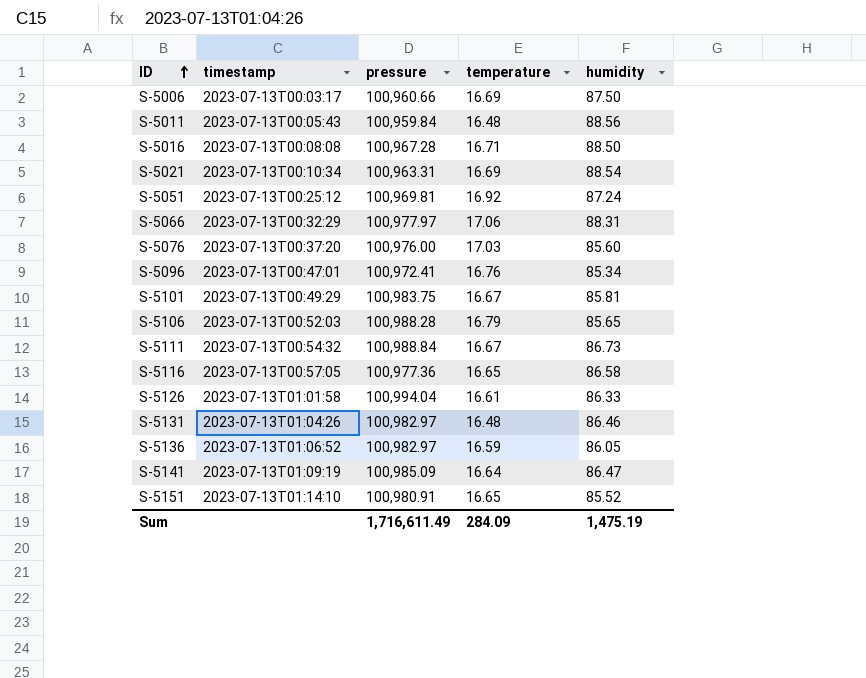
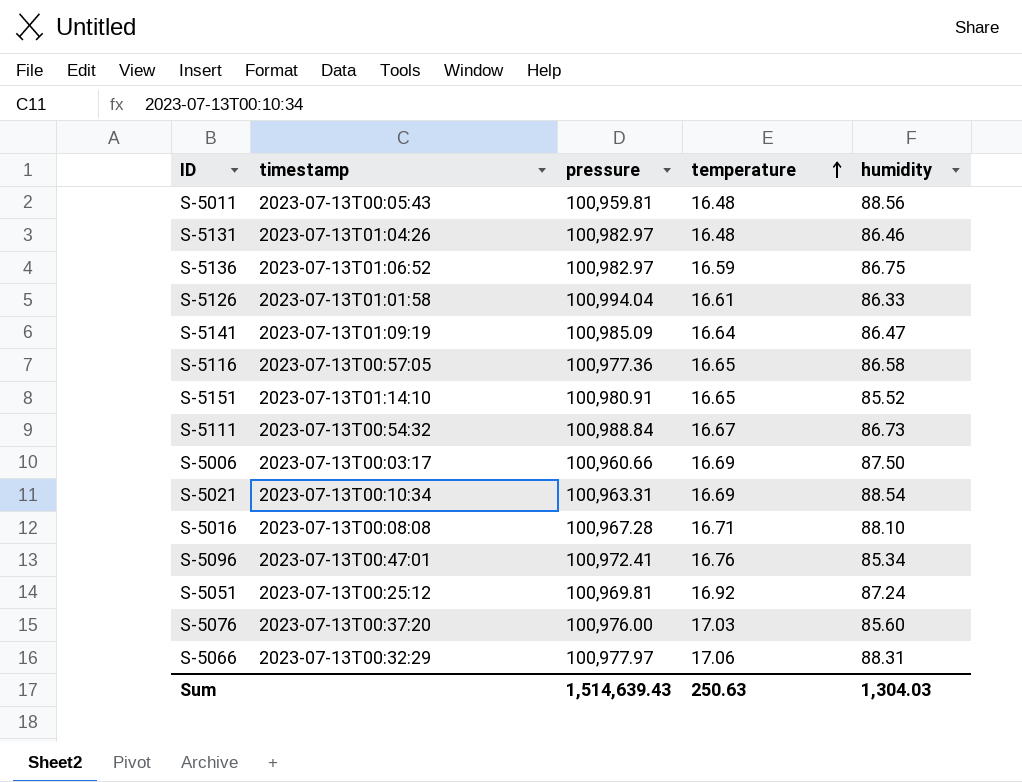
row order: ID ascending -> temperature ascending
row S-5101: 2023-07-13T00:49:29 | 100,983.75 | 16.67 | 85.81 -> none
row S-5106: 2023-07-13T00:52:03 | 100,988.28 | 16.79 | 85.65 -> none
S-5011 | pressure: 100,959.84 -> 100,959.81
S-5136 | humidity: 86.05 -> 86.75
S-5016 | humidity: 88.50 -> 88.10
Sum | pressure: 1,716,611.49 -> 1,514,639.43
Sum | temperature: 284.09 -> 250.63
Sum | humidity: 1,475.19 -> 1,304.03

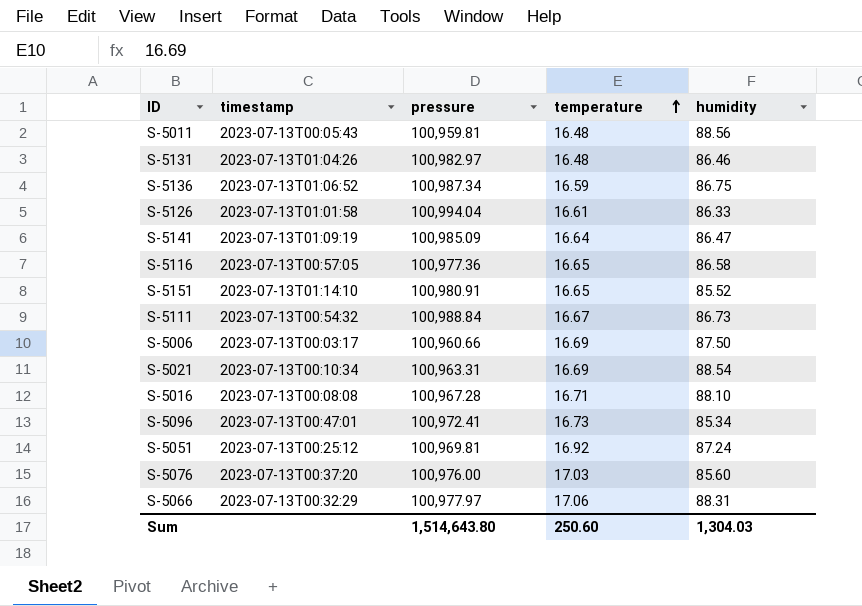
S-5136 | pressure: 100,982.97 -> 100,987.34
S-5096 | temperature: 16.76 -> 16.73
Sum | pressure: 1,514,639.43 -> 1,514,643.80
Sum | temperature: 250.63 -> 250.60

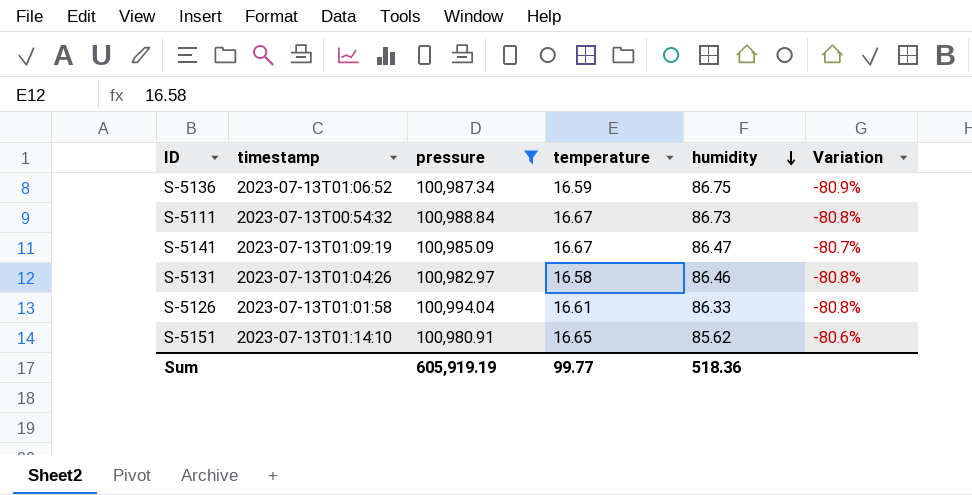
filter: none -> pressure >= 100,980.91
row order: temperature ascending -> humidity descending
column Variation | formula: none -> ([temperature] - [humidity]) / [humidity]
S-5141 | temperature: 16.64 -> 16.67
S-5131 | temperature: 16.48 -> 16.58
S-5151 | humidity: 85.52 -> 85.62
Sum | pressure: 1,514,643.80 -> 605,919.19
Sum | temperature: 250.60 -> 99.77
Sum | humidity: 1,304.03 -> 518.36

